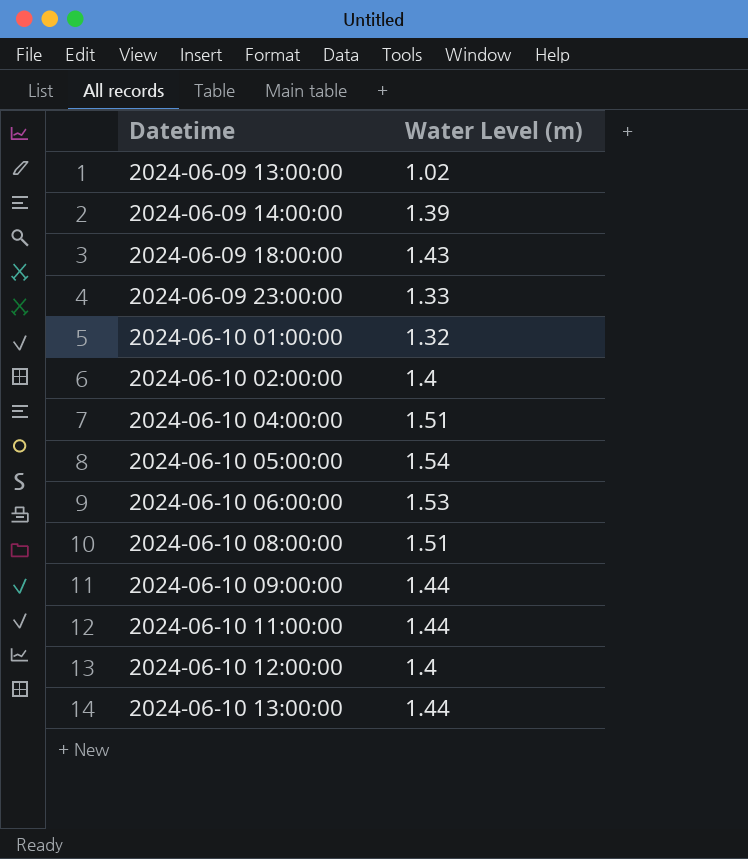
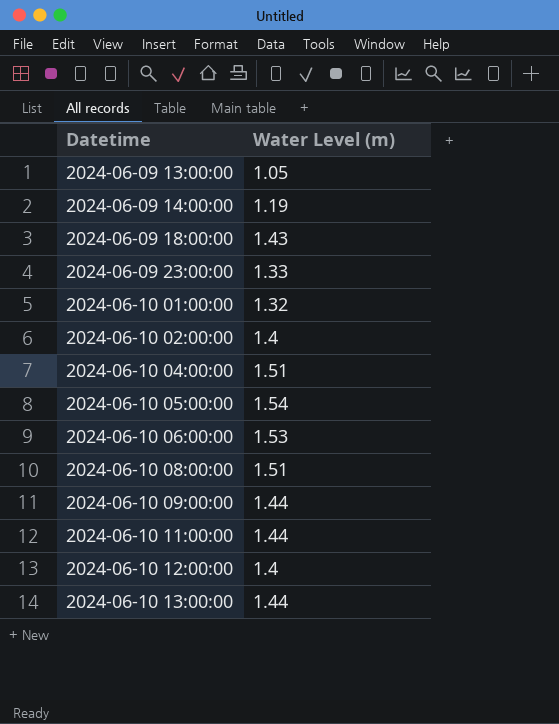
2024-06-09 13:00:00 | Water Level (m): 1.02 -> 1.05
2024-06-09 14:00:00 | Water Level (m): 1.39 -> 1.19

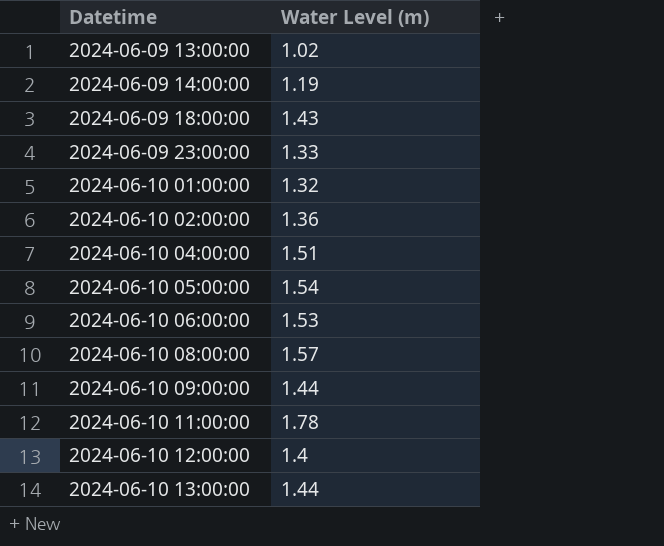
2024-06-09 13:00:00 | Water Level (m): 1.05 -> 1.02
2024-06-10 02:00:00 | Water Level (m): 1.4 -> 1.36
2024-06-10 08:00:00 | Water Level (m): 1.51 -> 1.57
2024-06-10 11:00:00 | Water Level (m): 1.44 -> 1.78

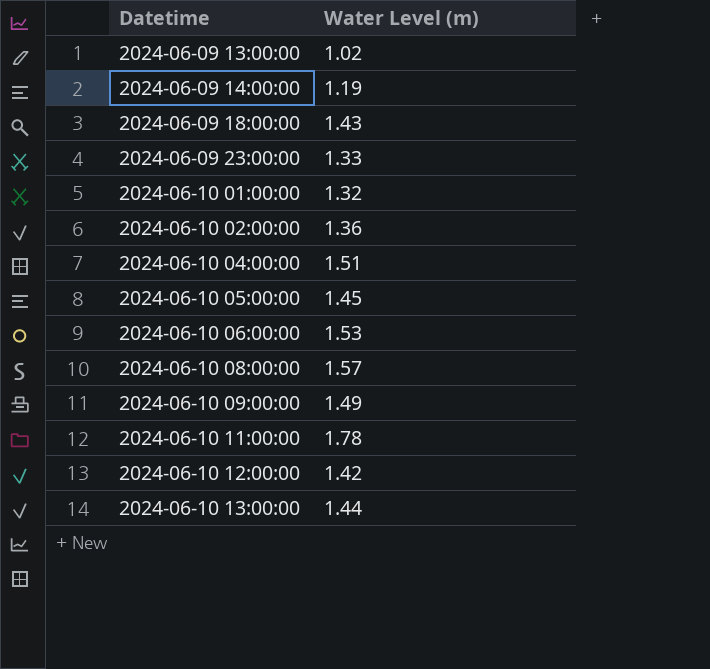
2024-06-10 05:00:00 | Water Level (m): 1.54 -> 1.45
2024-06-10 09:00:00 | Water Level (m): 1.44 -> 1.49
2024-06-10 12:00:00 | Water Level (m): 1.4 -> 1.42

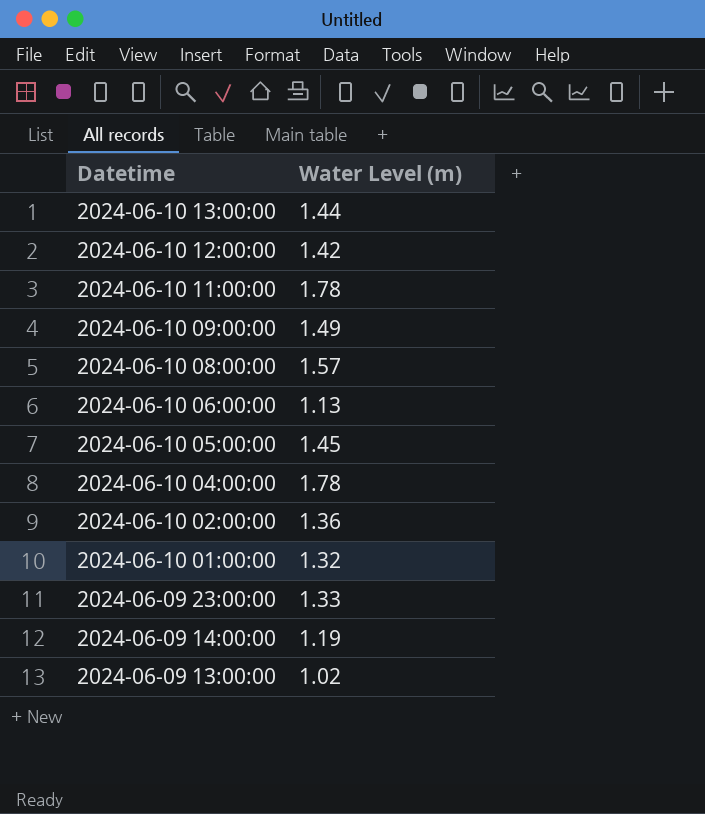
row order: Datetime ascending -> Datetime descending
row 2024-06-09 18:00:00: 1.43 -> none
2024-06-10 06:00:00 | Water Level (m): 1.53 -> 1.13
2024-06-10 04:00:00 | Water Level (m): 1.51 -> 1.78

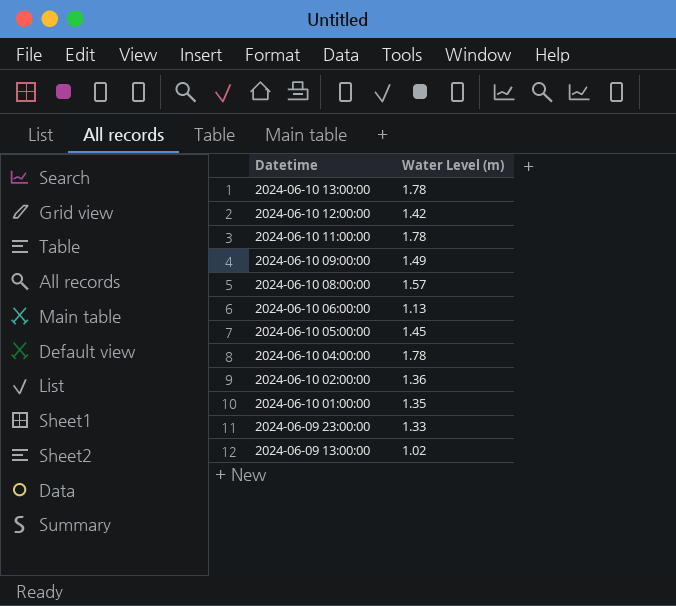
row 2024-06-09 14:00:00: 1.19 -> none
2024-06-10 13:00:00 | Water Level (m): 1.44 -> 1.78
2024-06-10 01:00:00 | Water Level (m): 1.32 -> 1.35

